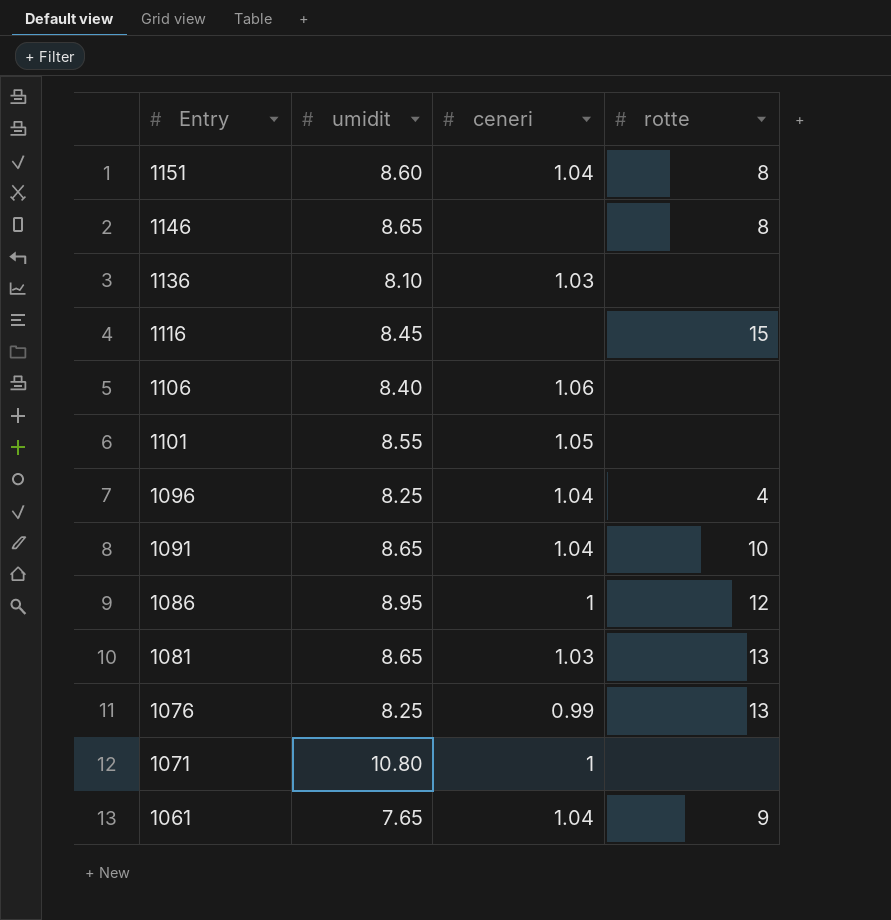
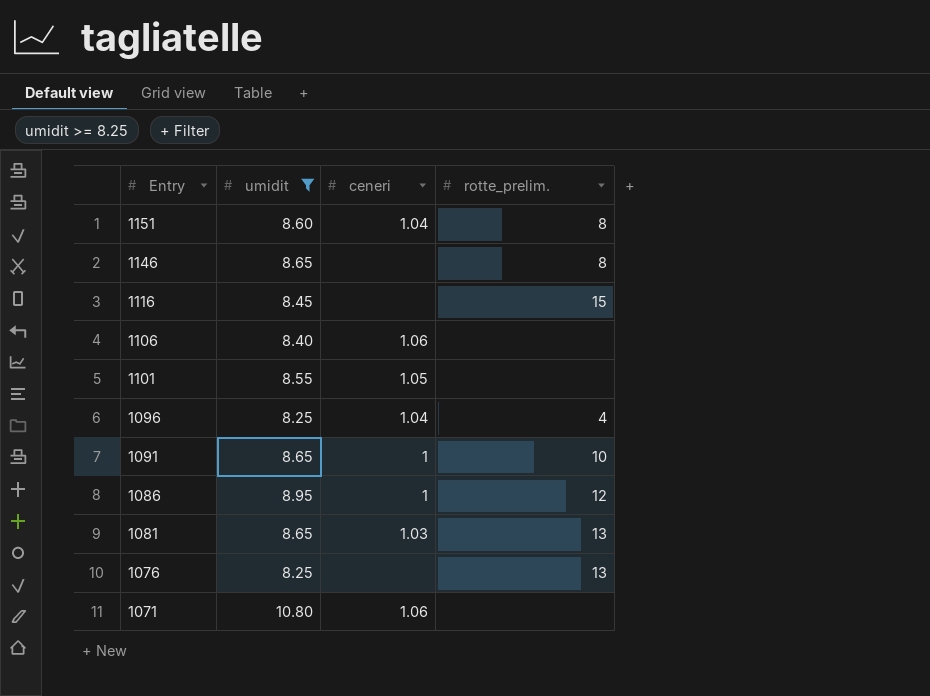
filter: none -> umidit >= 8.25
column name: rotte -> rotte_prelim.
1091 | ceneri: 1.04 -> 1
1076 | ceneri: 0.99 -> none
1071 | ceneri: 1 -> 1.06

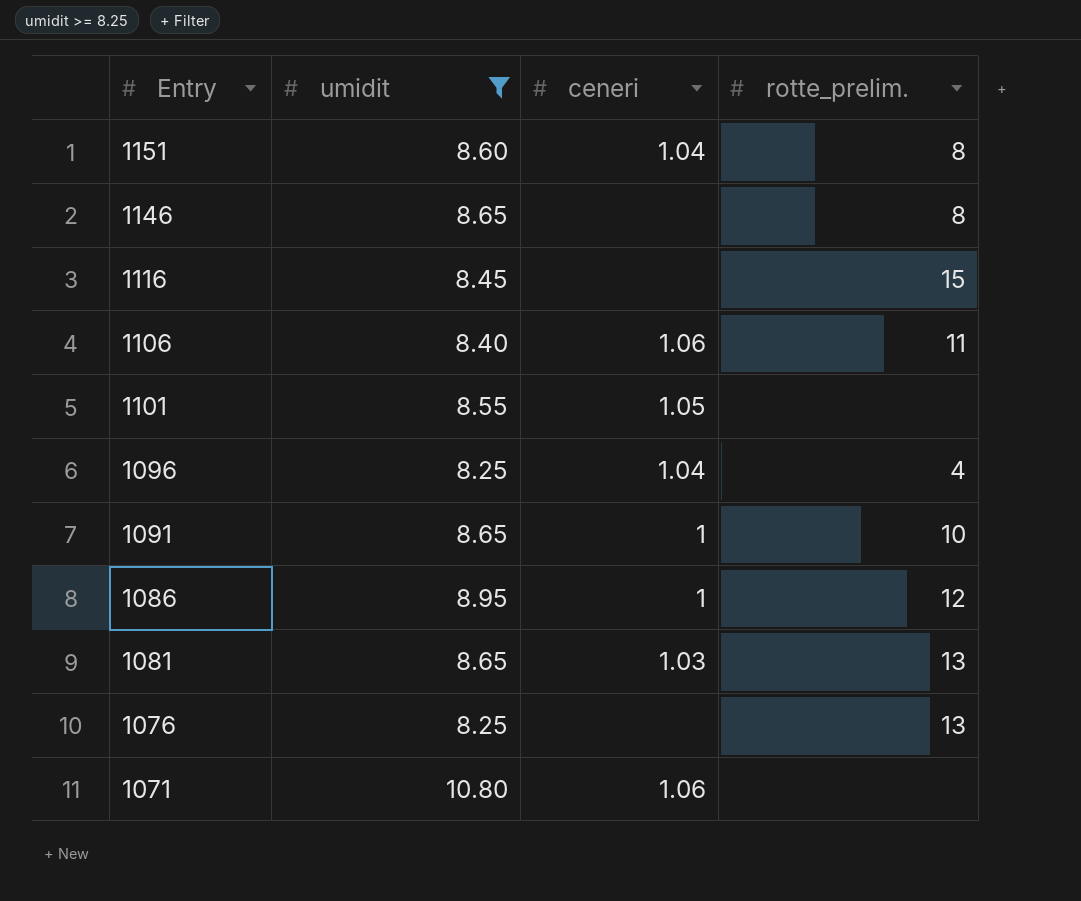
1106 | rotte_prelim.: none -> 11

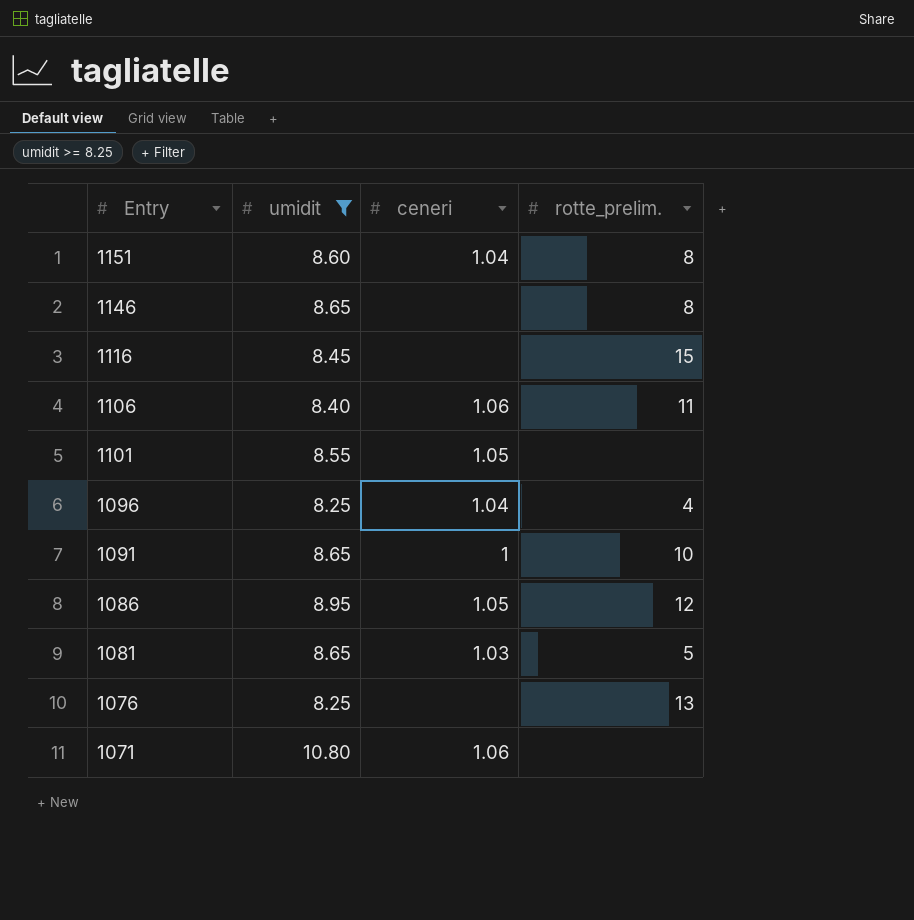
1086 | ceneri: 1 -> 1.05
1081 | rotte_prelim.: 13 -> 5

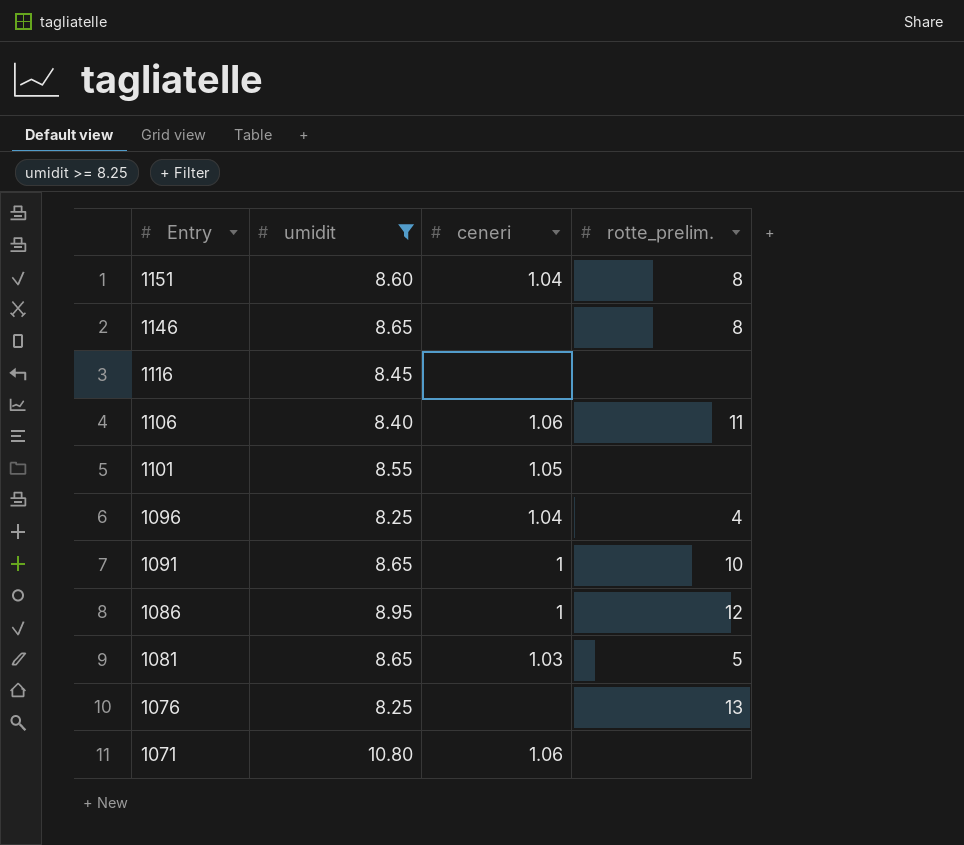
1116 | rotte_prelim.: 15 -> none
1086 | ceneri: 1.05 -> 1

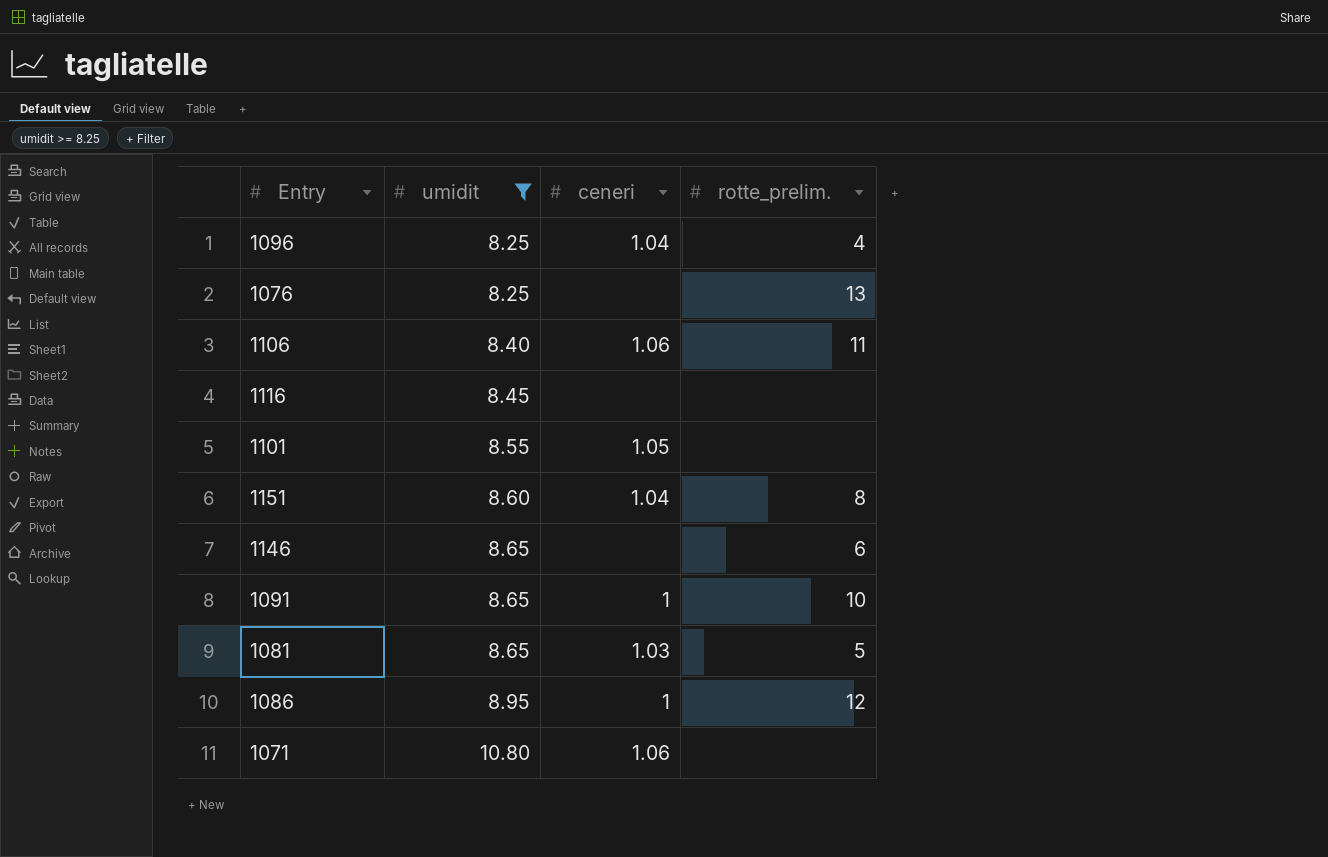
row order: Entry descending -> umidit ascending
1146 | rotte_prelim.: 8 -> 6

